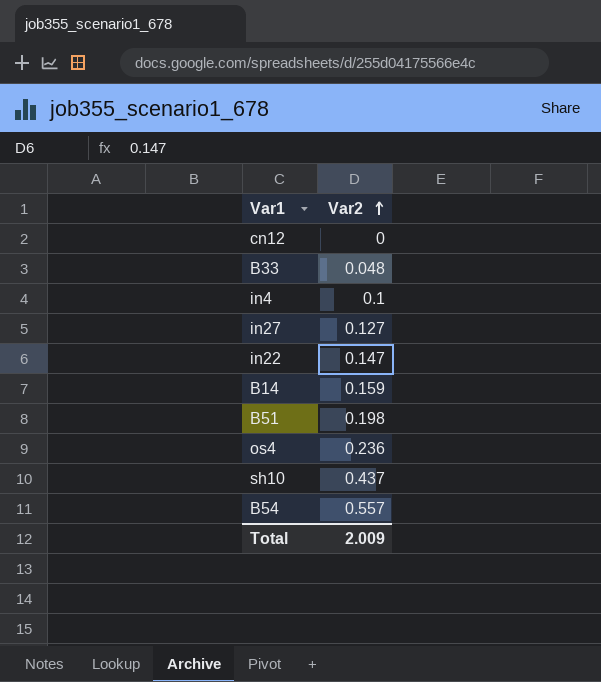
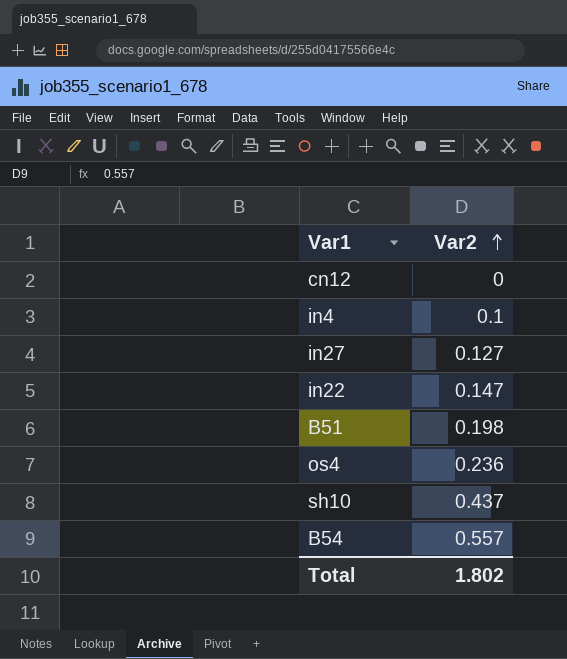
row B33: 0.048 -> none
row B14: 0.159 -> none
Total | Var2: 2.009 -> 1.802

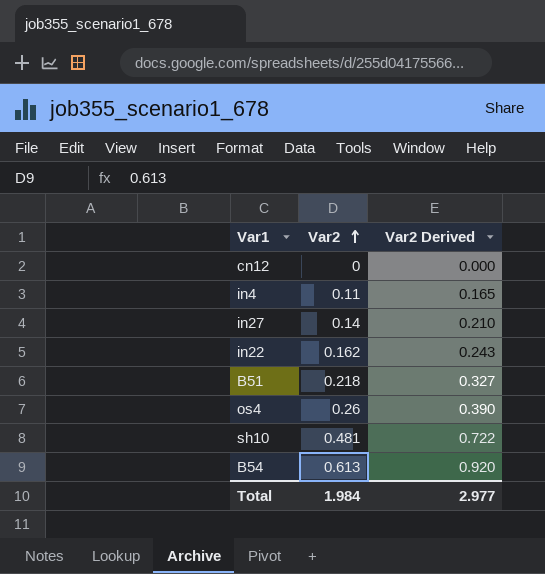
column Var2 Derived | formula: none -> [Var2] * 1.5
in4 | Var2: 0.1 -> 0.11
in27 | Var2: 0.127 -> 0.14
in22 | Var2: 0.147 -> 0.162
B51 | Var2: 0.198 -> 0.218
os4 | Var2: 0.236 -> 0.26
sh10 | Var2: 0.437 -> 0.481
B54 | Var2: 0.557 -> 0.613
Total | Var2: 1.802 -> 1.984

